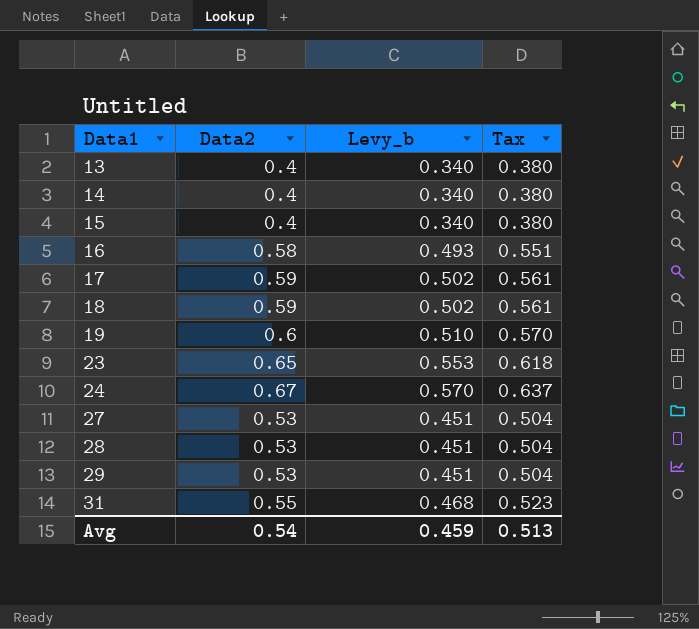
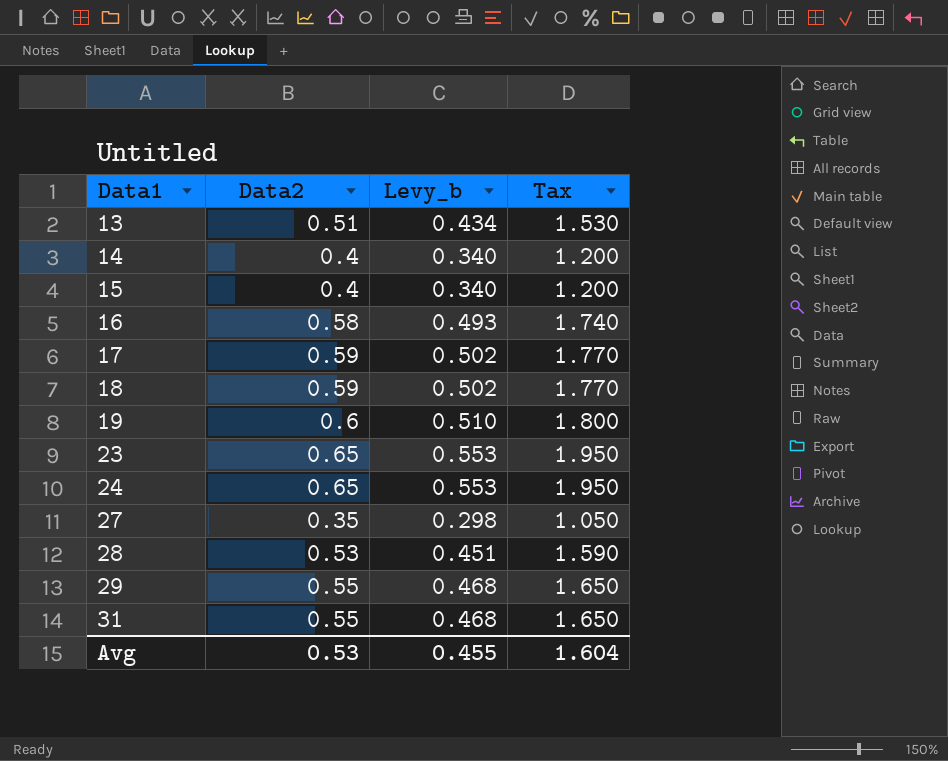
column Tax | formula: [Data2] * 0.95 -> [Data2] * 3
13 | Data2: 0.4 -> 0.51
13 | Levy_b: 0.340 -> 0.434
24 | Data2: 0.67 -> 0.65
24 | Levy_b: 0.570 -> 0.553
27 | Data2: 0.53 -> 0.35
27 | Levy_b: 0.451 -> 0.298
29 | Data2: 0.53 -> 0.55
29 | Levy_b: 0.451 -> 0.468
Avg | Data2: 0.54 -> 0.53
Avg | Levy_b: 0.459 -> 0.455
Avg | Tax: 0.513 -> 1.604

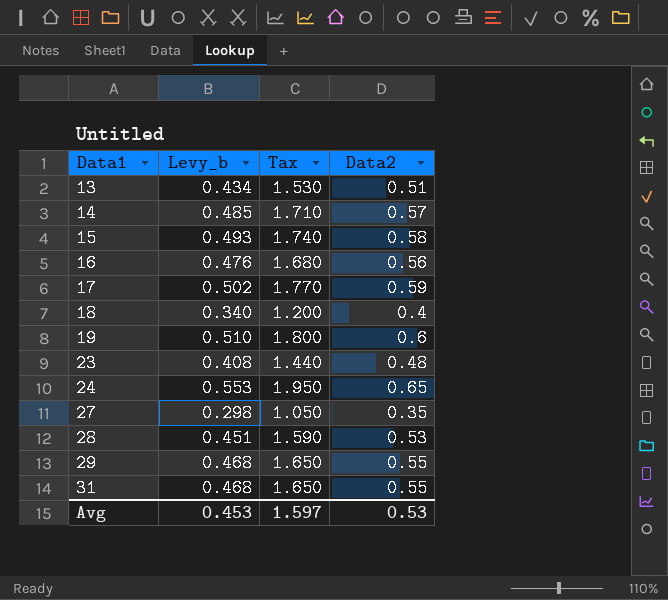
column Data2 | position: 2 -> 4
14 | Levy_b: 0.340 -> 0.485
14 | Tax: 1.200 -> 1.710
14 | Data2: 0.4 -> 0.57
15 | Levy_b: 0.340 -> 0.493
15 | Tax: 1.200 -> 1.740
15 | Data2: 0.4 -> 0.58
16 | Levy_b: 0.493 -> 0.476
16 | Tax: 1.740 -> 1.680
16 | Data2: 0.58 -> 0.56
18 | Levy_b: 0.502 -> 0.340
18 | Tax: 1.770 -> 1.200
18 | Data2: 0.59 -> 0.4
23 | Levy_b: 0.553 -> 0.408
23 | Tax: 1.950 -> 1.440
23 | Data2: 0.65 -> 0.48
Avg | Levy_b: 0.455 -> 0.453
Avg | Tax: 1.604 -> 1.597

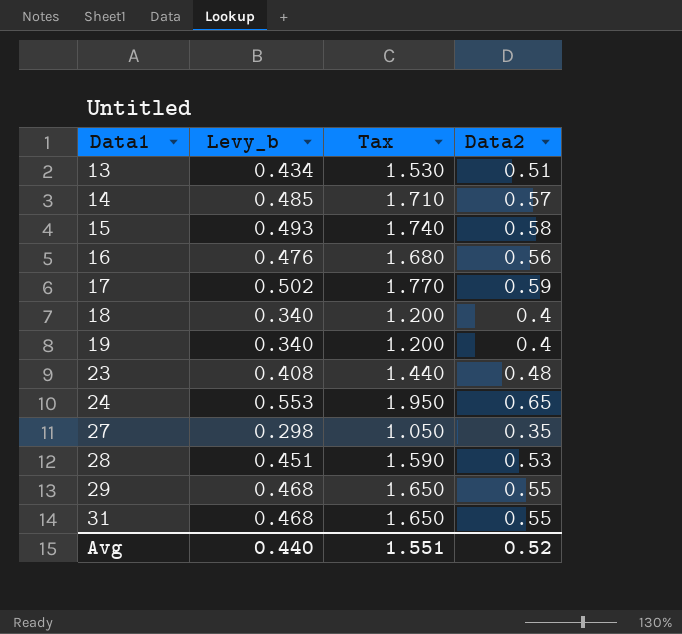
19 | Levy_b: 0.510 -> 0.340
19 | Tax: 1.800 -> 1.200
19 | Data2: 0.6 -> 0.4
Avg | Levy_b: 0.453 -> 0.440
Avg | Tax: 1.597 -> 1.551
Avg | Data2: 0.53 -> 0.52

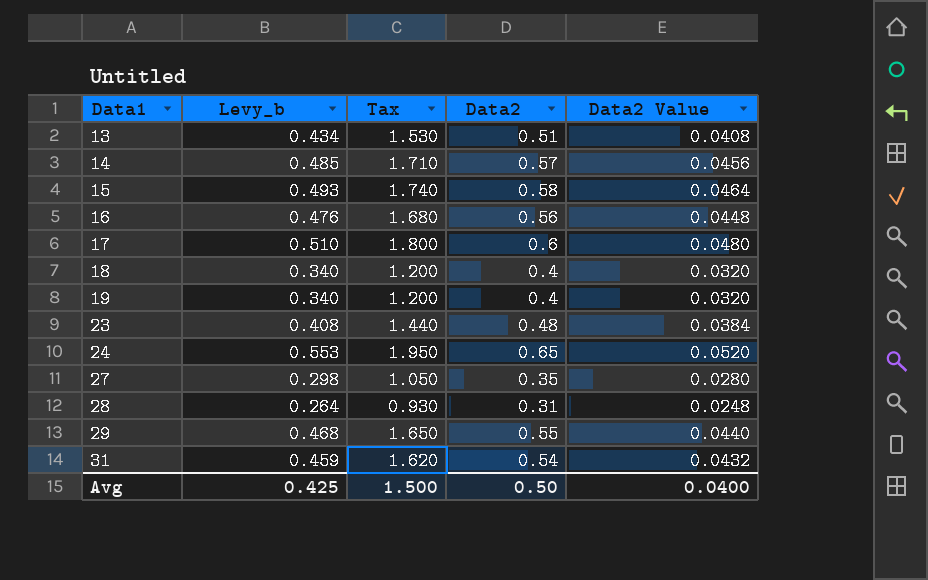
column Data2 Value | formula: none -> [Data2] * 0.08
17 | Levy_b: 0.502 -> 0.510
17 | Tax: 1.770 -> 1.800
17 | Data2: 0.59 -> 0.6
28 | Levy_b: 0.451 -> 0.264
28 | Tax: 1.590 -> 0.930
28 | Data2: 0.53 -> 0.31
31 | Levy_b: 0.468 -> 0.459
31 | Tax: 1.650 -> 1.620
31 | Data2: 0.55 -> 0.54
Avg | Levy_b: 0.440 -> 0.425
Avg | Tax: 1.551 -> 1.500
Avg | Data2: 0.52 -> 0.50

